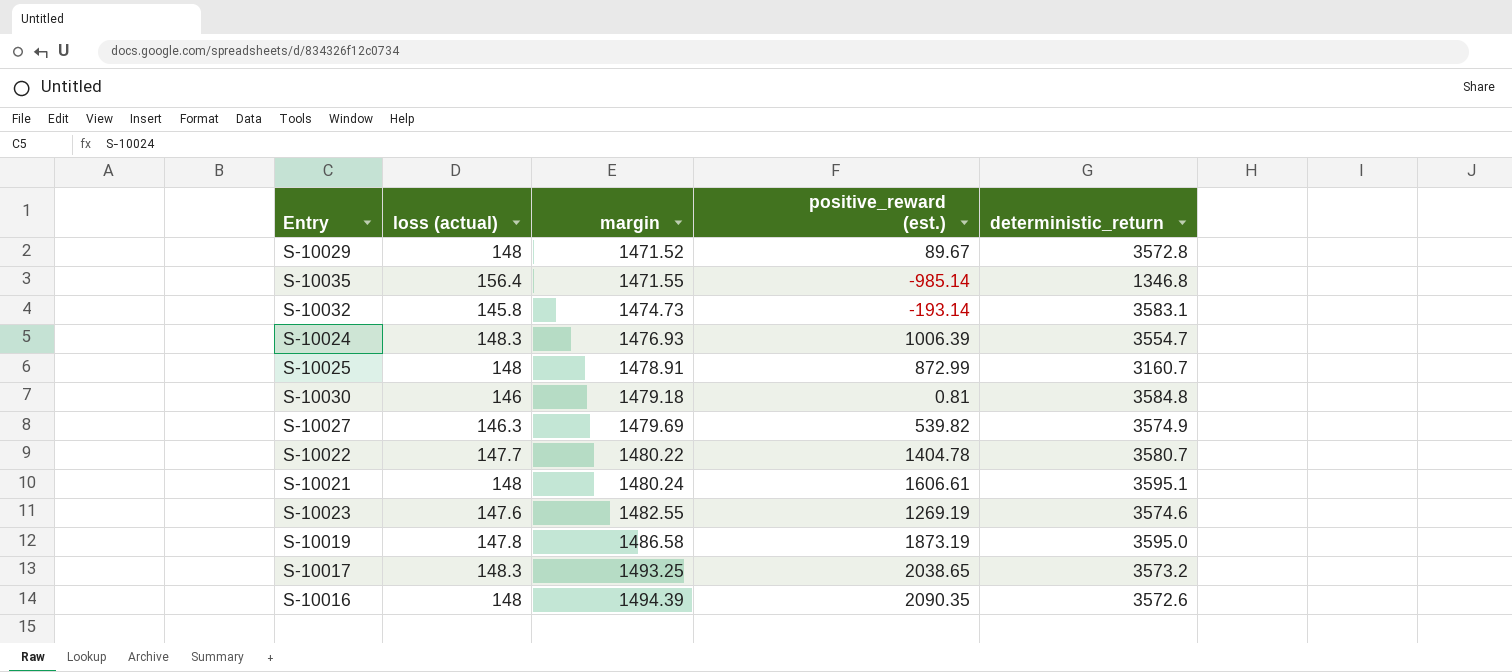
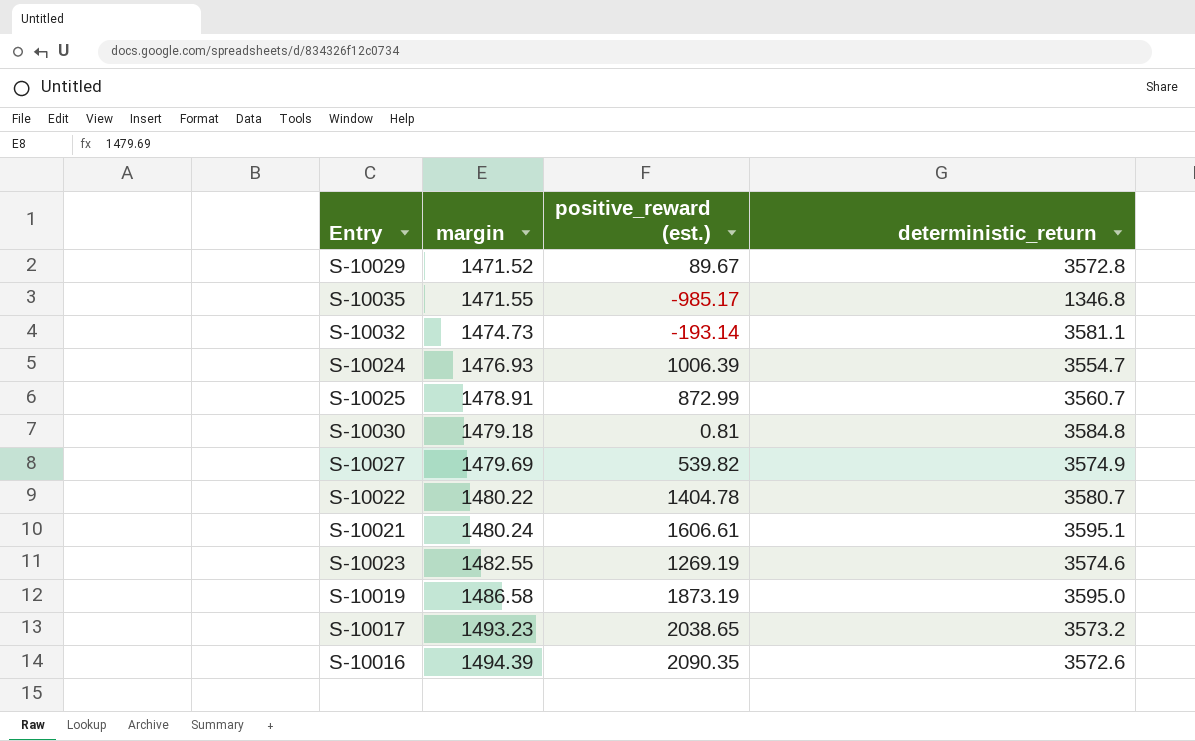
column loss (actual) | position: 2 -> none
S-10035 | positive_reward (est.): -985.14 -> -985.17
S-10032 | deterministic_return: 3583.1 -> 3581.1
S-10025 | deterministic_return: 3160.7 -> 3560.7
S-10017 | margin: 1493.25 -> 1493.23

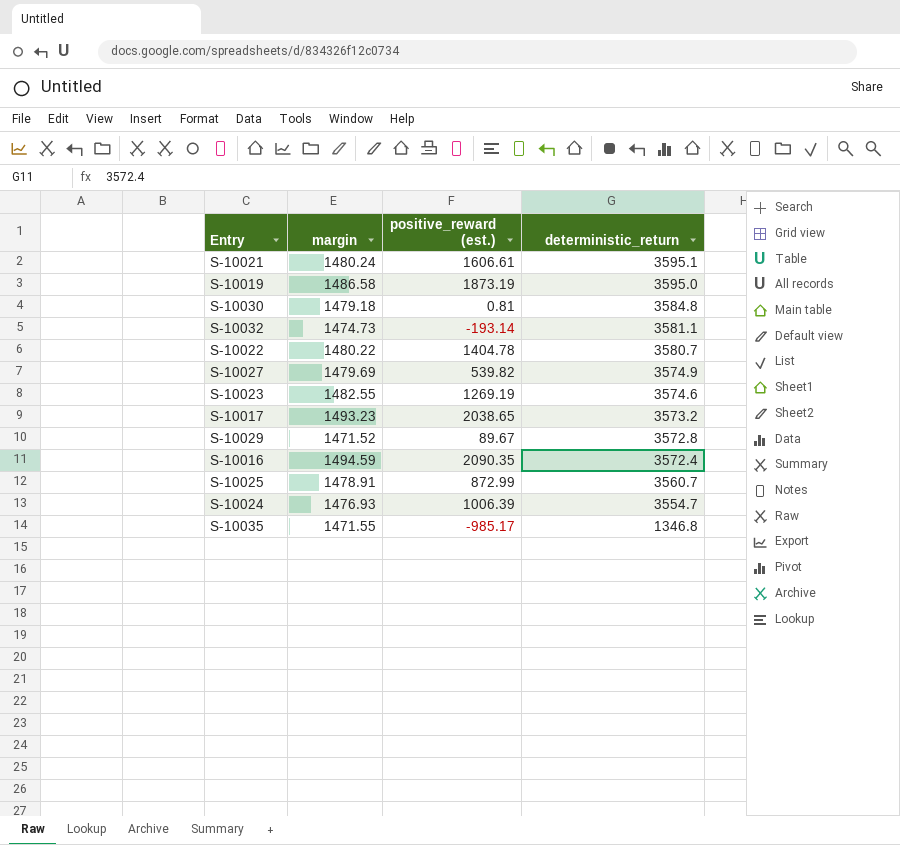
row order: margin ascending -> deterministic_return descending
S-10016 | margin: 1494.39 -> 1494.59
S-10016 | deterministic_return: 3572.6 -> 3572.4

